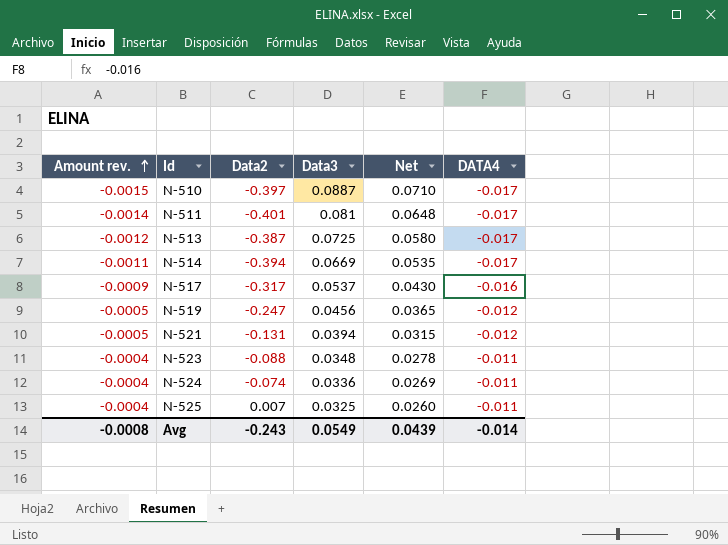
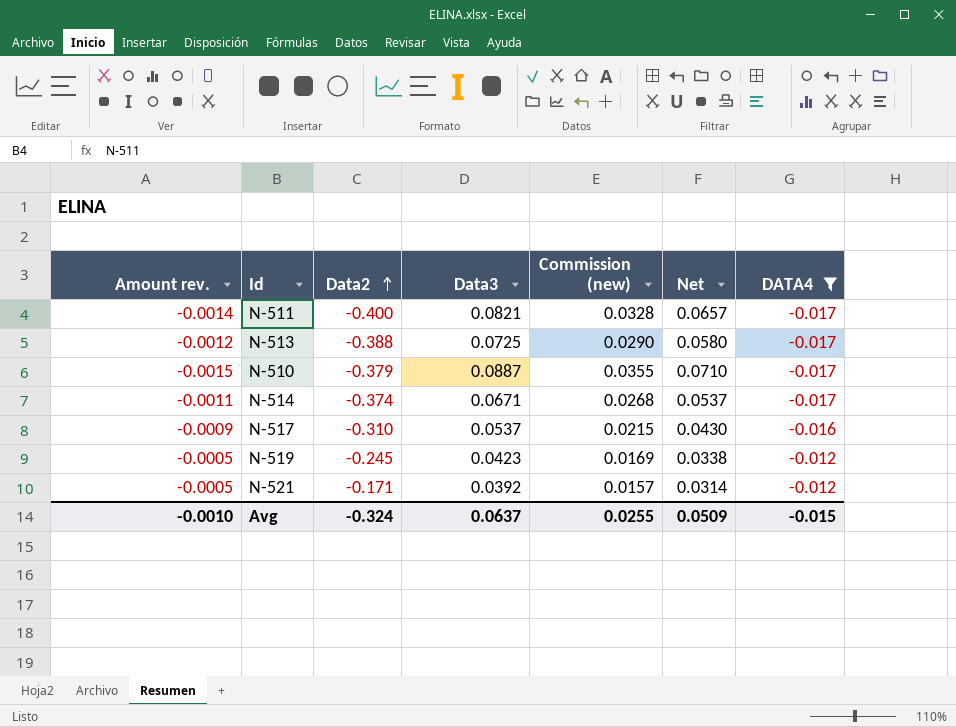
filter: none -> DATA4 != -0.011
row order: Amount rev. ascending -> Data2 ascending
column Commission (new) | formula: none -> [Data3] * 0.4
N-511 | Data2: -0.401 -> -0.400
N-511 | Data3: 0.081 -> 0.0821
N-511 | Net: 0.0648 -> 0.0657
N-513 | Data2: -0.387 -> -0.388
N-510 | Data2: -0.397 -> -0.379
N-514 | Data2: -0.394 -> -0.374
N-514 | Data3: 0.0669 -> 0.0671
N-514 | Net: 0.0535 -> 0.0537
N-517 | Data2: -0.317 -> -0.310
N-519 | Data2: -0.247 -> -0.245
N-519 | Data3: 0.0456 -> 0.0423
N-519 | Net: 0.0365 -> 0.0338
N-521 | Data2: -0.131 -> -0.171
N-521 | Data3: 0.0394 -> 0.0392
N-521 | Net: 0.0315 -> 0.0314
Avg | Amount rev.: -0.0008 -> -0.0010
Avg | Data2: -0.243 -> -0.324
Avg | Data3: 0.0549 -> 0.0637
Avg | Net: 0.0439 -> 0.0509
Avg | DATA4: -0.014 -> -0.015

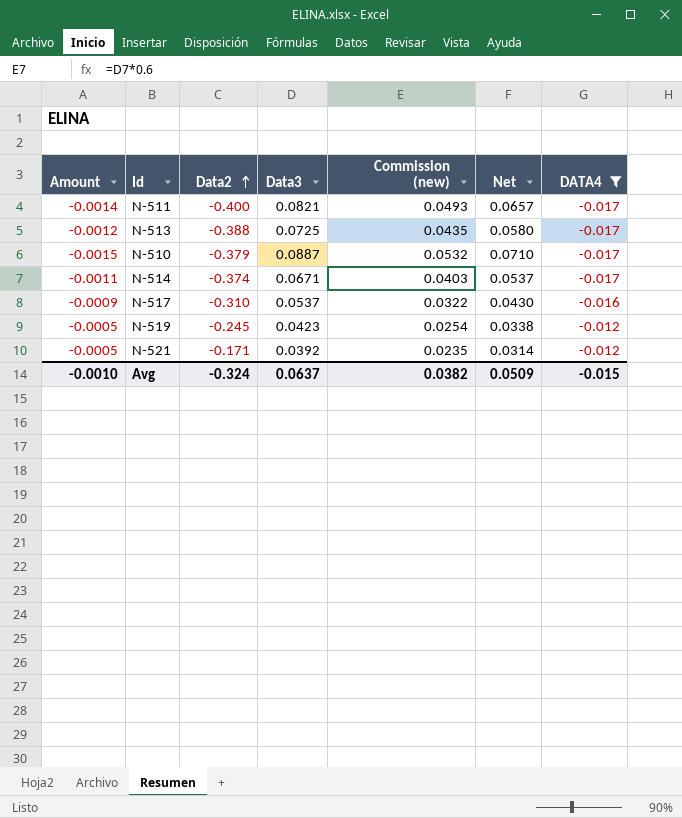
column name: Amount rev. -> Amount
column Commission (new) | formula: [Data3] * 0.4 -> [Data3] * 0.6
Avg | Commission (new): 0.0255 -> 0.0382

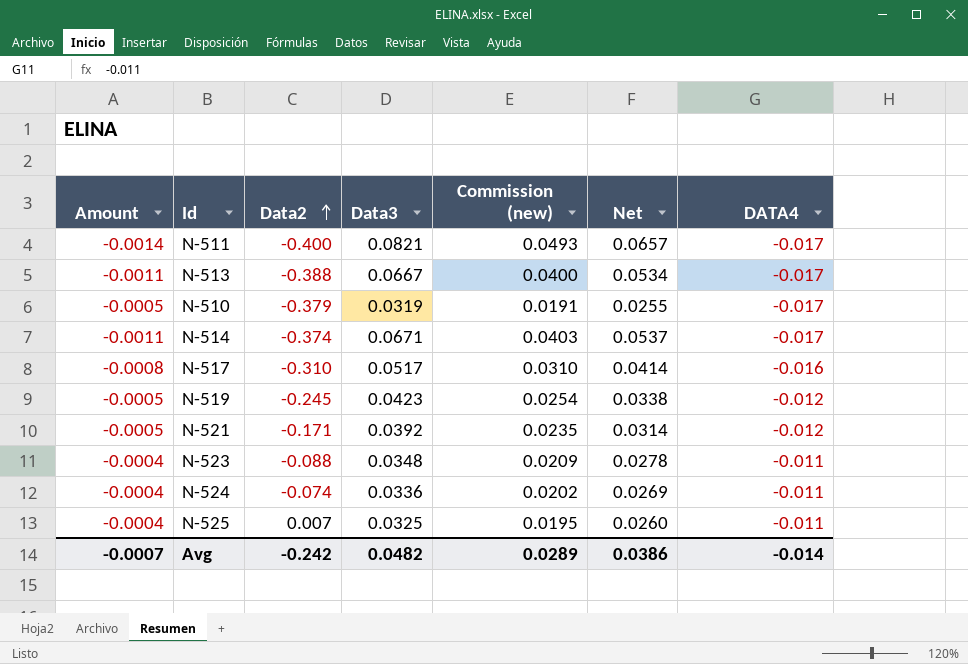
filter: DATA4 != -0.011 -> none
N-513 | Amount: -0.0012 -> -0.0011
N-513 | Data3: 0.0725 -> 0.0667
N-513 | Commission (new): 0.0435 -> 0.0400
N-513 | Net: 0.0580 -> 0.0534
N-510 | Amount: -0.0015 -> -0.0005
N-510 | Data3: 0.0887 -> 0.0319
N-510 | Commission (new): 0.0532 -> 0.0191
N-510 | Net: 0.0710 -> 0.0255
N-517 | Amount: -0.0009 -> -0.0008
N-517 | Data3: 0.0537 -> 0.0517
N-517 | Commission (new): 0.0322 -> 0.0310
N-517 | Net: 0.0430 -> 0.0414
Avg | Amount: -0.0010 -> -0.0007
Avg | Data2: -0.324 -> -0.242
Avg | Data3: 0.0637 -> 0.0482
Avg | Commission (new): 0.0382 -> 0.0289
Avg | Net: 0.0509 -> 0.0386
Avg | DATA4: -0.015 -> -0.014

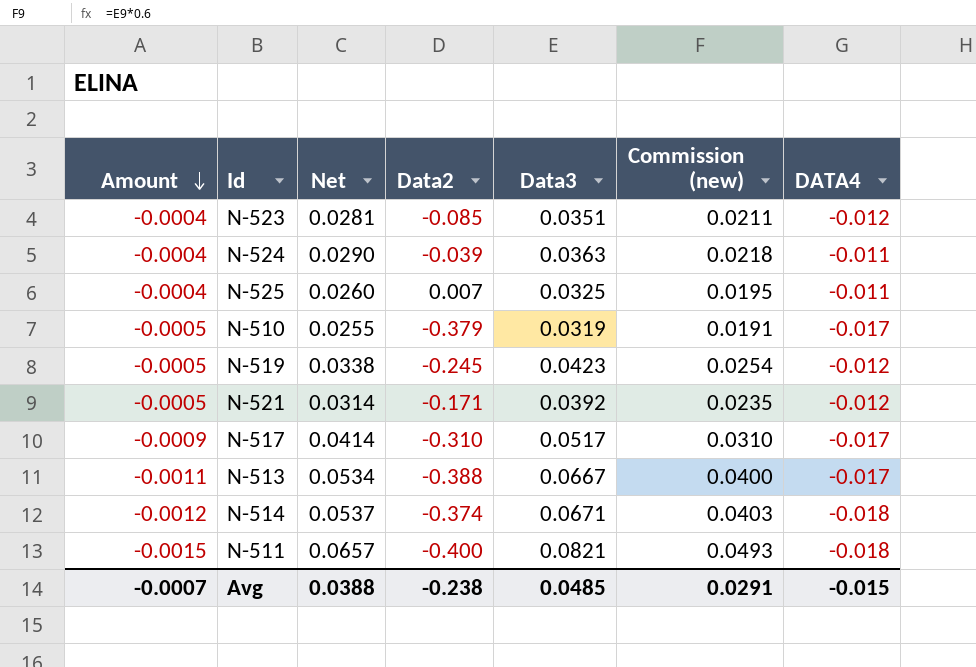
row order: Data2 ascending -> Amount descending
column Net | position: 6 -> 3
N-523 | Net: 0.0278 -> 0.0281
N-523 | Data2: -0.088 -> -0.085
N-523 | Data3: 0.0348 -> 0.0351
N-523 | Commission (new): 0.0209 -> 0.0211
N-523 | DATA4: -0.011 -> -0.012
N-524 | Net: 0.0269 -> 0.0290
N-524 | Data2: -0.074 -> -0.039
N-524 | Data3: 0.0336 -> 0.0363
N-524 | Commission (new): 0.0202 -> 0.0218
N-517 | Amount: -0.0008 -> -0.0009
N-517 | DATA4: -0.016 -> -0.017
N-514 | Amount: -0.0011 -> -0.0012
N-514 | DATA4: -0.017 -> -0.018
N-511 | Amount: -0.0014 -> -0.0015
N-511 | DATA4: -0.017 -> -0.018
Avg | Net: 0.0386 -> 0.0388
Avg | Data2: -0.242 -> -0.238
Avg | Data3: 0.0482 -> 0.0485
Avg | Commission (new): 0.0289 -> 0.0291
Avg | DATA4: -0.014 -> -0.015

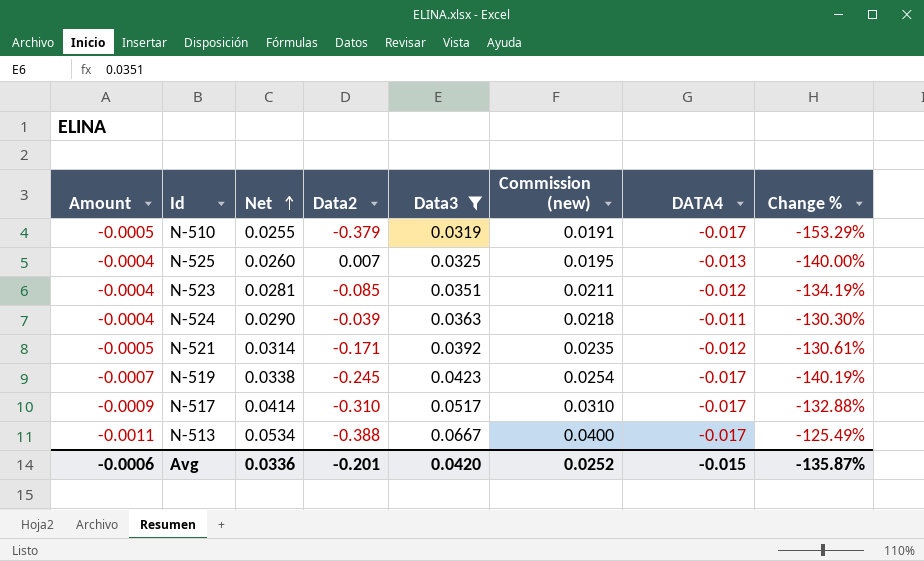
filter: none -> Data3 <= 0.0667
row order: Amount descending -> Net ascending
column Change % | formula: none -> ([DATA4] - [Data3]) / [Data3]
N-525 | DATA4: -0.011 -> -0.013
N-519 | Amount: -0.0005 -> -0.0007
N-519 | DATA4: -0.012 -> -0.017
Avg | Amount: -0.0007 -> -0.0006
Avg | Net: 0.0388 -> 0.0336
Avg | Data2: -0.238 -> -0.201
Avg | Data3: 0.0485 -> 0.0420
Avg | Commission (new): 0.0291 -> 0.0252

